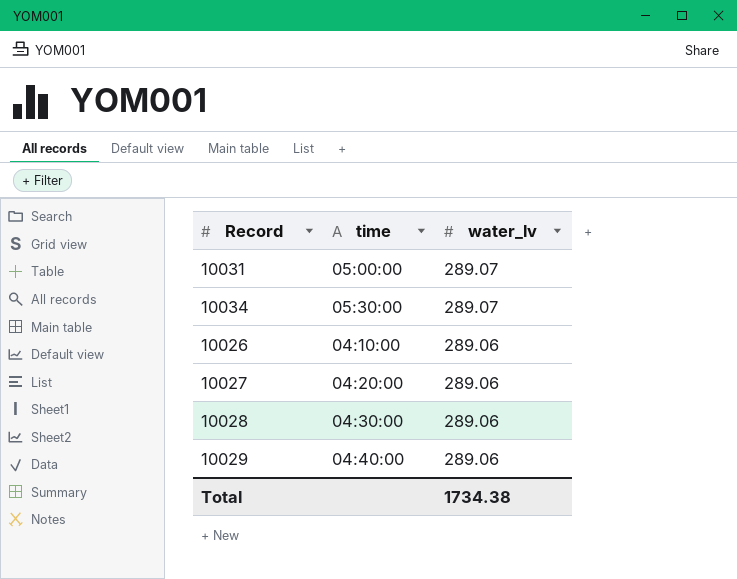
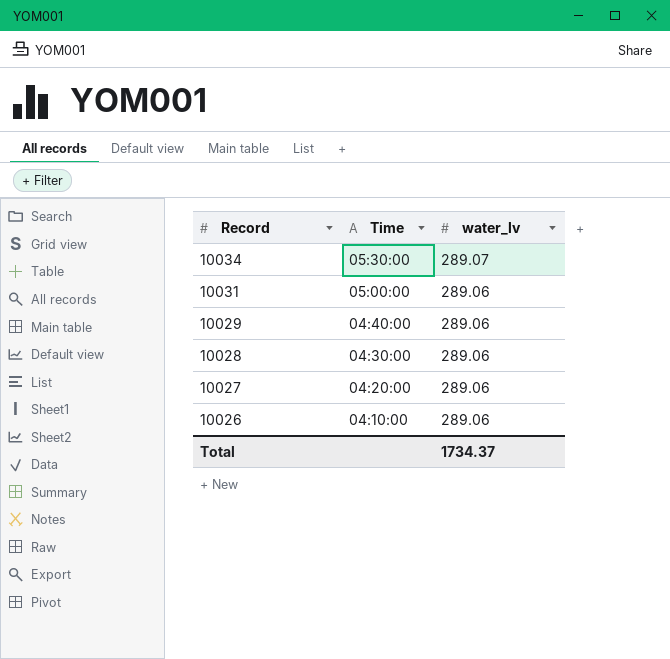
row order: water_lv descending -> Record descending
column name: time -> Time
10031 | water_lv: 289.07 -> 289.06
Total | water_lv: 1734.38 -> 1734.37

